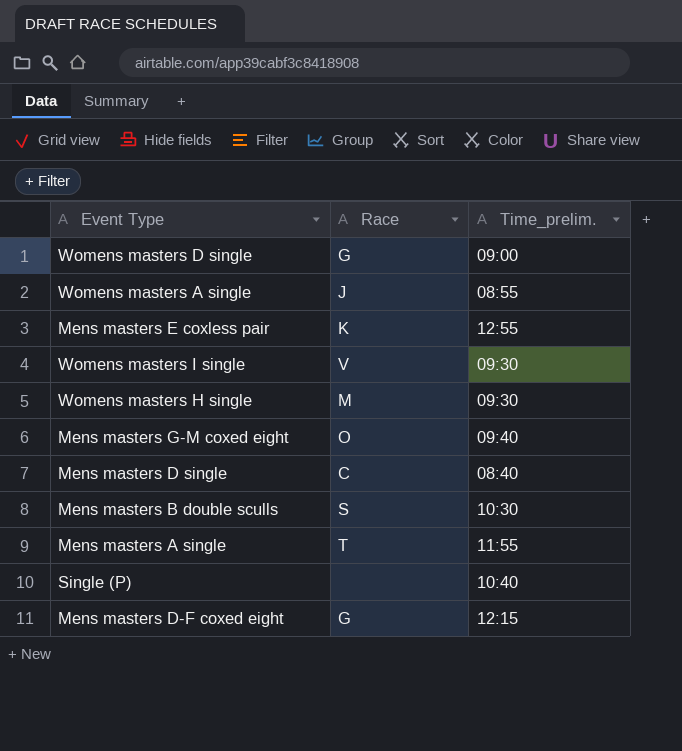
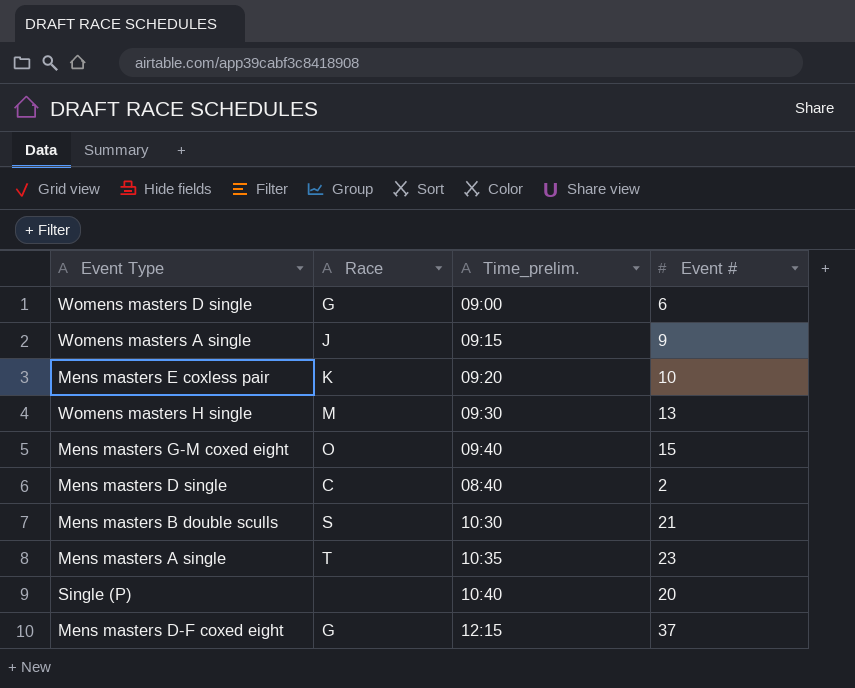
column Event # | position: none -> 4
row Womens masters I single: V | 09:30 -> none
Womens masters A single | Time_prelim.: 08:55 -> 09:15
Mens masters E coxless pair | Time_prelim.: 12:55 -> 09:20
Mens masters A single | Time_prelim.: 11:55 -> 10:35

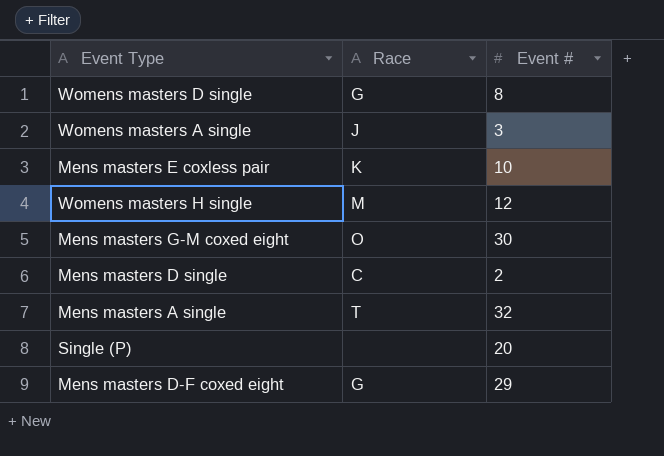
column Time_prelim. | position: 3 -> none
row Mens masters B double sculls: S | 10:30 | 21 -> none
Womens masters D single | Event #: 6 -> 8
Womens masters A single | Event #: 9 -> 3
Womens masters H single | Event #: 13 -> 12
Mens masters G-M coxed eight | Event #: 15 -> 30
Mens masters A single | Event #: 23 -> 32
Mens masters D-F coxed eight | Event #: 37 -> 29

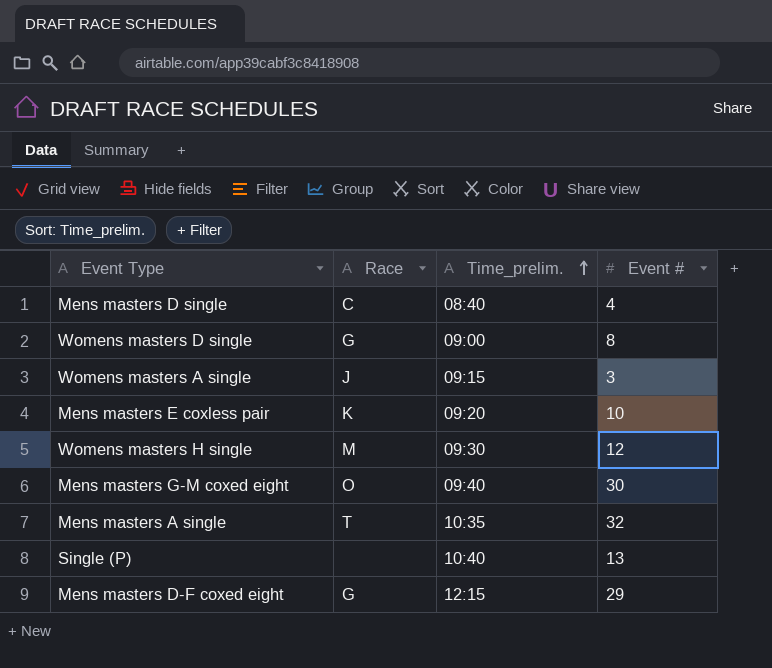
row order: none -> Time_prelim. ascending
column Time_prelim. | position: none -> 3
Mens masters D single | Event #: 2 -> 4
Single (P) | Event #: 20 -> 13

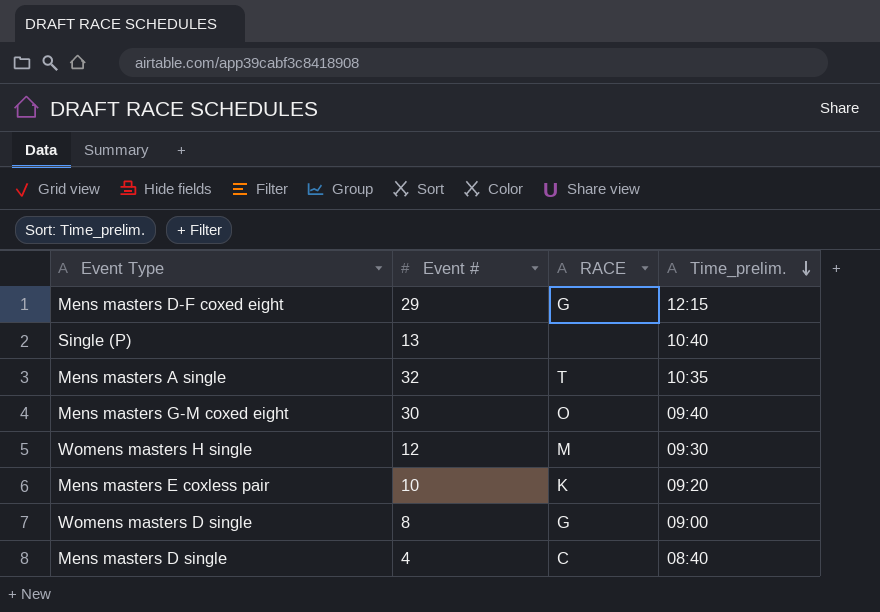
row order: Time_prelim. ascending -> Time_prelim. descending
column Event # | position: 4 -> 2
column name: Race -> RACE
row Womens masters A single: J | 09:15 | 3 -> none

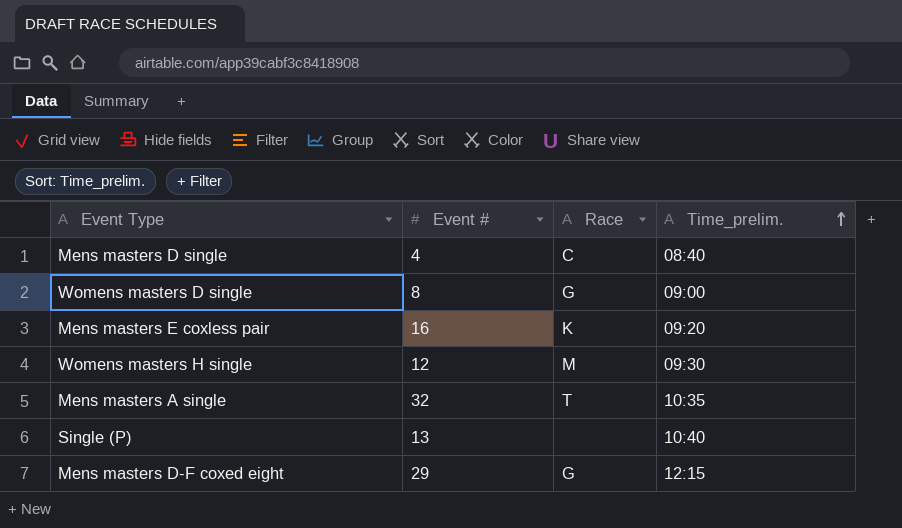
row order: Time_prelim. descending -> Time_prelim. ascending
column name: RACE -> Race
row Mens masters G-M coxed eight: 30 | O | 09:40 -> none
Mens masters E coxless pair | Event #: 10 -> 16

